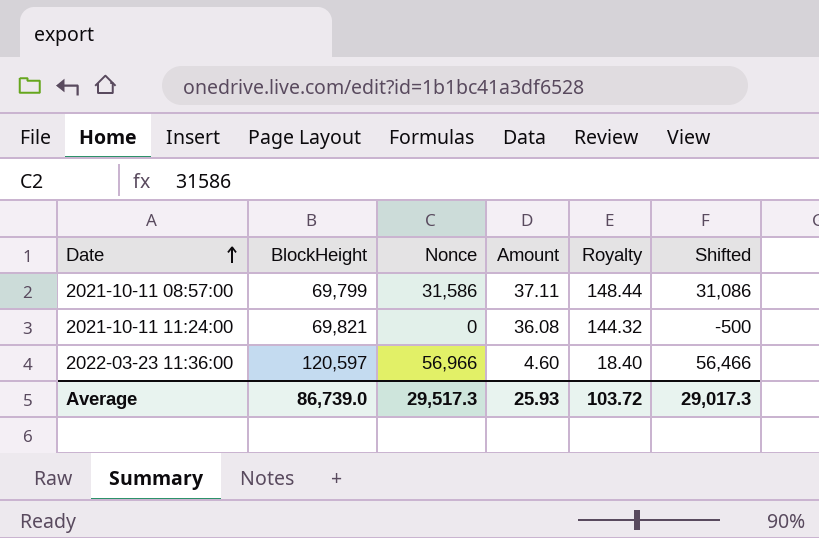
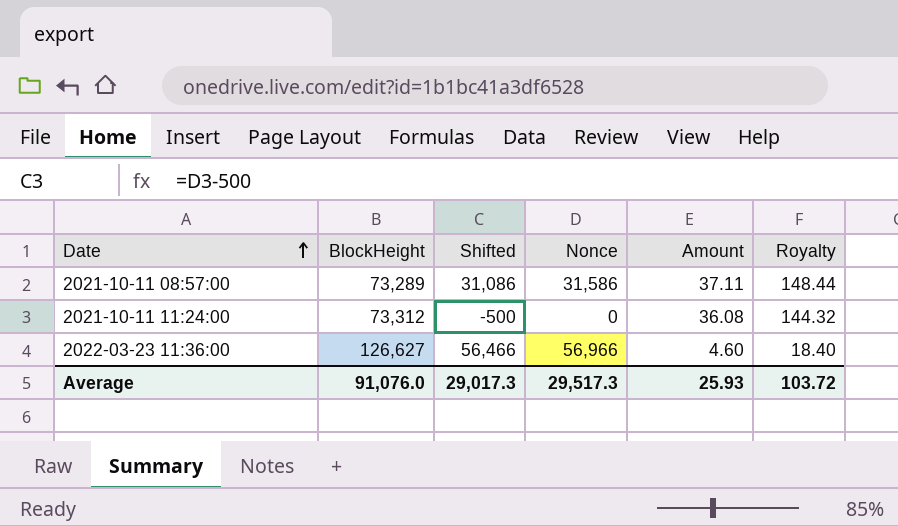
column Shifted | position: 6 -> 3
2021-10-11 08:57:00 | BlockHeight: 69,799 -> 73,289
2021-10-11 11:24:00 | BlockHeight: 69,821 -> 73,312
2022-03-23 11:36:00 | BlockHeight: 120,597 -> 126,627
Average | BlockHeight: 86,739.0 -> 91,076.0

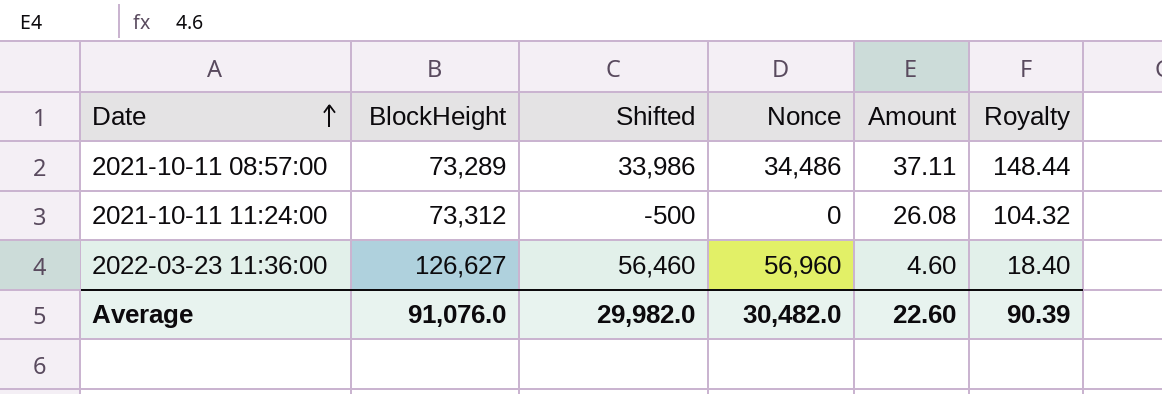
2021-10-11 08:57:00 | Shifted: 31,086 -> 33,986
2021-10-11 08:57:00 | Nonce: 31,586 -> 34,486
2021-10-11 11:24:00 | Amount: 36.08 -> 26.08
2021-10-11 11:24:00 | Royalty: 144.32 -> 104.32
2022-03-23 11:36:00 | Shifted: 56,466 -> 56,460
2022-03-23 11:36:00 | Nonce: 56,966 -> 56,960
Average | Shifted: 29,017.3 -> 29,982.0
Average | Nonce: 29,517.3 -> 30,482.0
Average | Amount: 25.93 -> 22.60
Average | Royalty: 103.72 -> 90.39

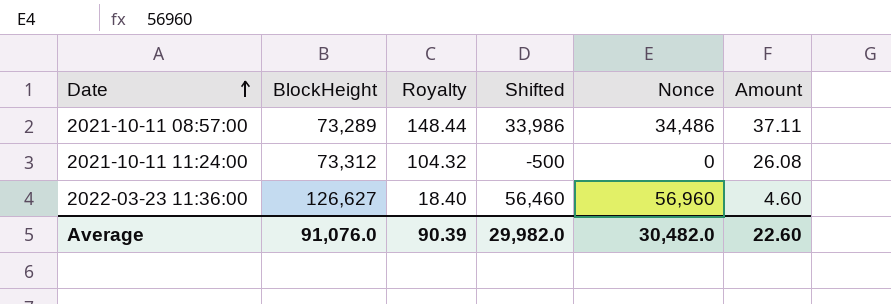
column Royalty | position: 6 -> 3

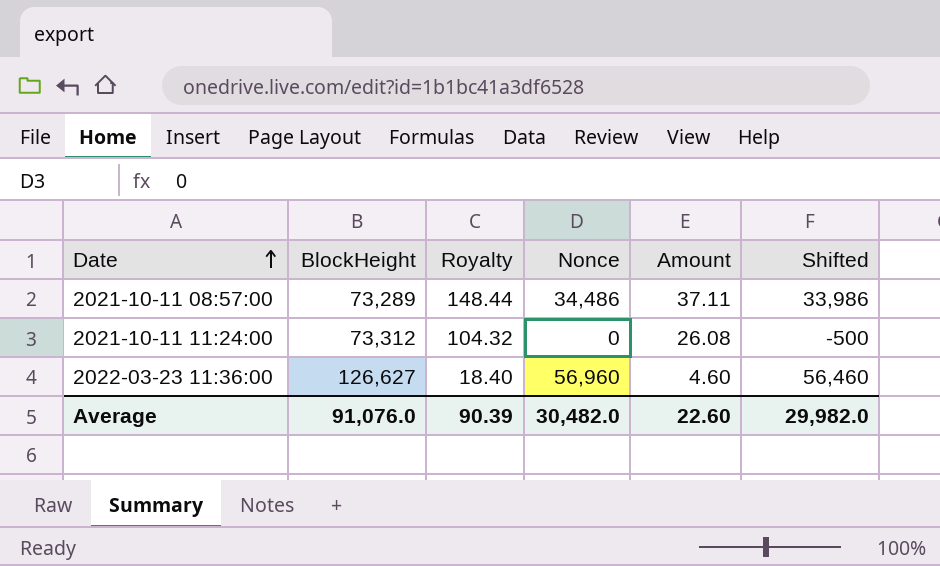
column Shifted | position: 4 -> 6

